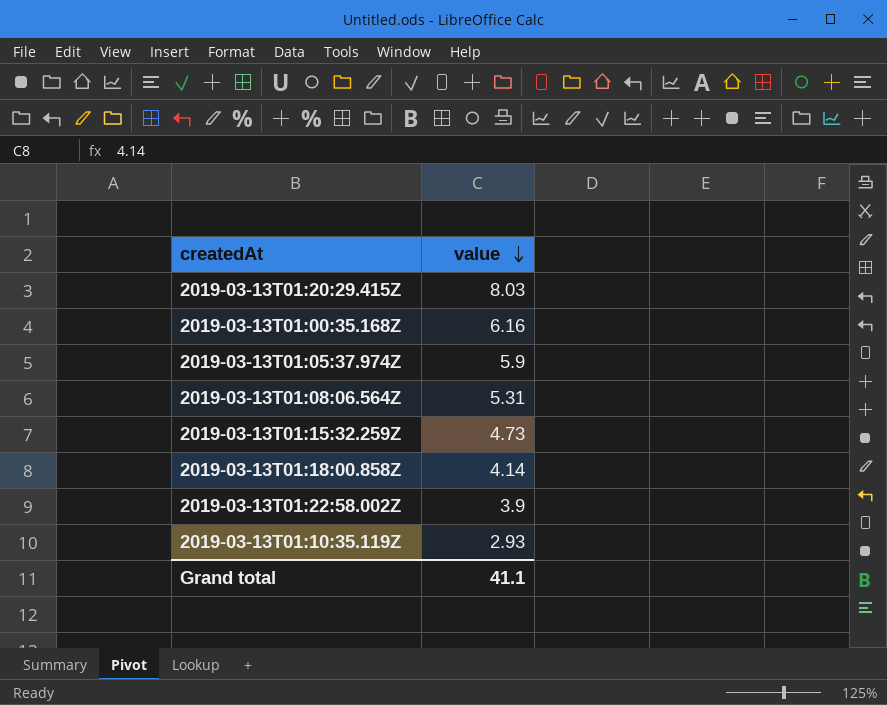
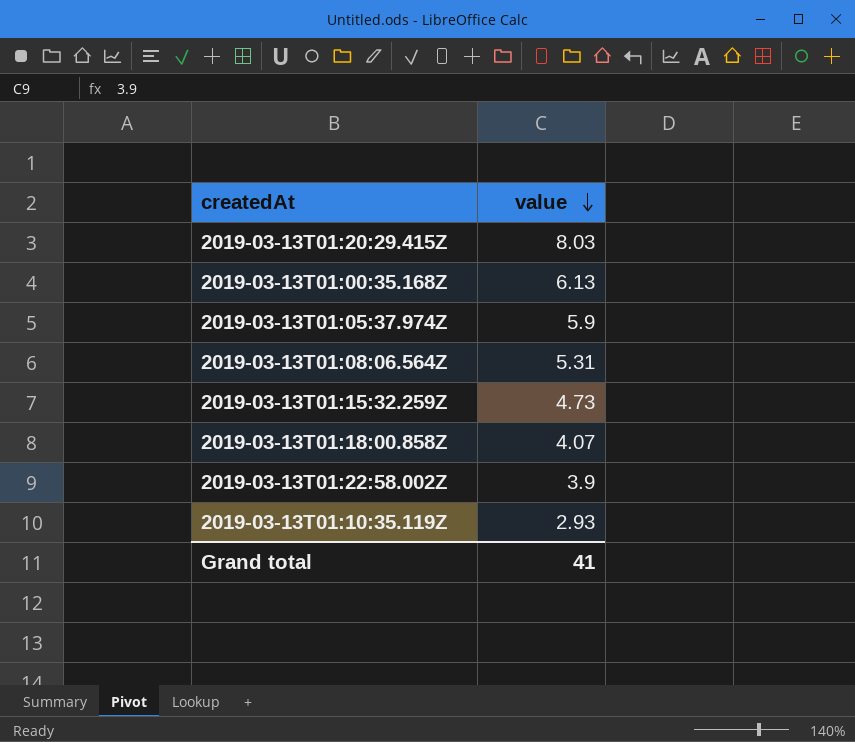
2019-03-13T01:00:35.168Z | value: 6.16 -> 6.13
2019-03-13T01:18:00.858Z | value: 4.14 -> 4.07
Grand total | value: 41.1 -> 41

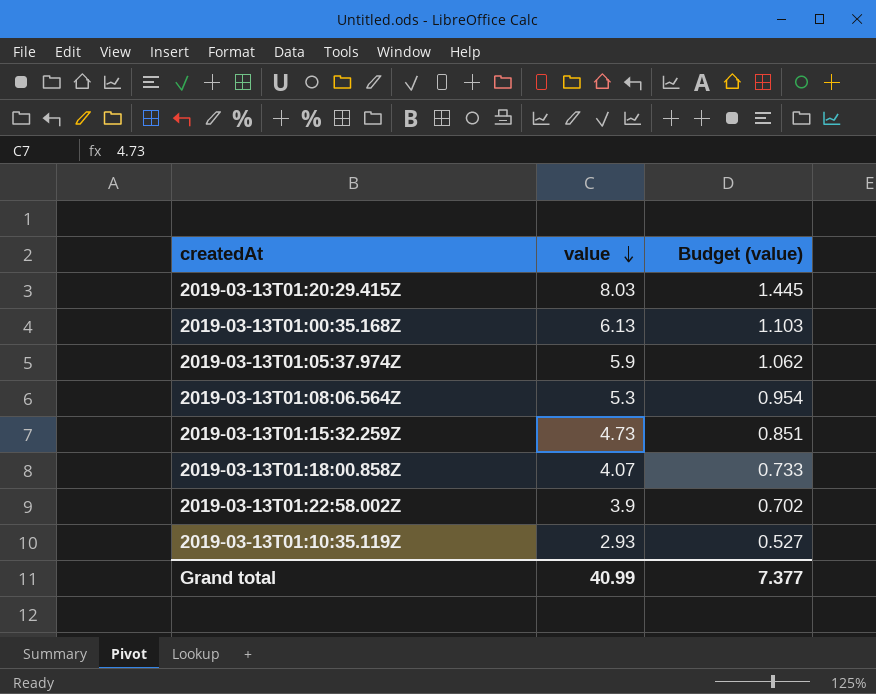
column Budget (value) | formula: none -> [value] * 0.18
2019-03-13T01:08:06.564Z | value: 5.31 -> 5.3
Grand total | value: 41 -> 40.99

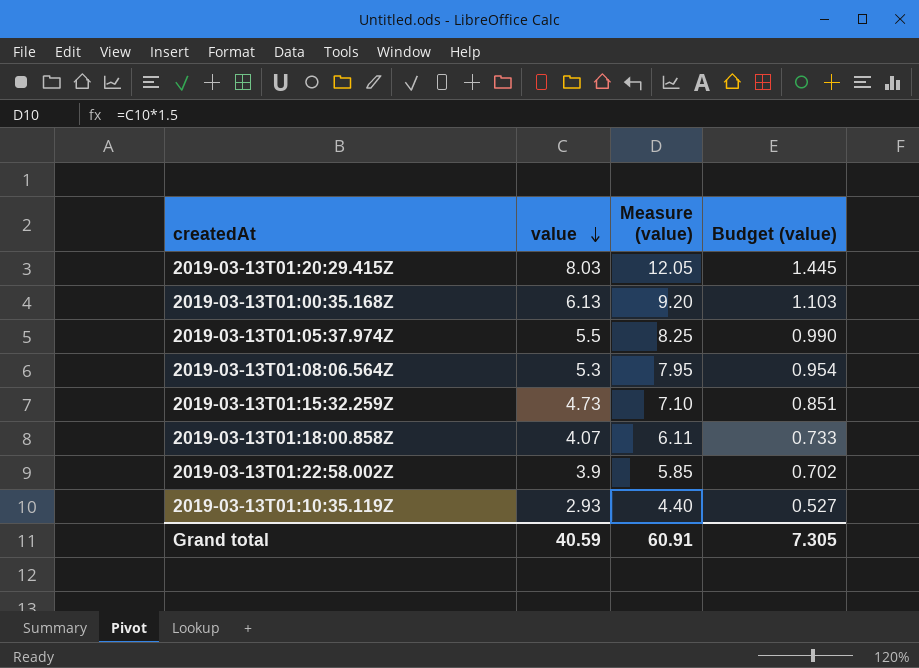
column Measure (value) | formula: none -> [value] * 1.5
2019-03-13T01:05:37.974Z | value: 5.9 -> 5.5
2019-03-13T01:05:37.974Z | Budget (value): 1.062 -> 0.990
Grand total | value: 40.99 -> 40.59
Grand total | Budget (value): 7.377 -> 7.305

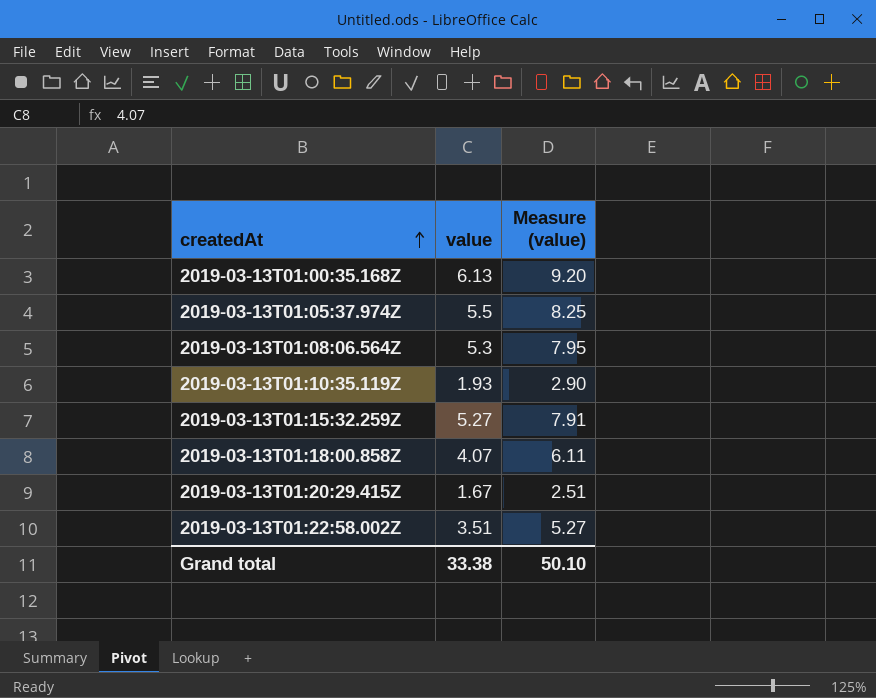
row order: value descending -> createdAt ascending
column Budget (value) | formula: [value] * 0.18 -> none
2019-03-13T01:10:35.119Z | value: 2.93 -> 1.93
2019-03-13T01:10:35.119Z | Measure (value): 4.40 -> 2.90
2019-03-13T01:15:32.259Z | value: 4.73 -> 5.27
2019-03-13T01:15:32.259Z | Measure (value): 7.10 -> 7.91
2019-03-13T01:20:29.415Z | value: 8.03 -> 1.67
2019-03-13T01:20:29.415Z | Measure (value): 12.05 -> 2.51
2019-03-13T01:22:58.002Z | value: 3.9 -> 3.51
2019-03-13T01:22:58.002Z | Measure (value): 5.85 -> 5.27
Grand total | value: 40.59 -> 33.38
Grand total | Measure (value): 60.91 -> 50.10

